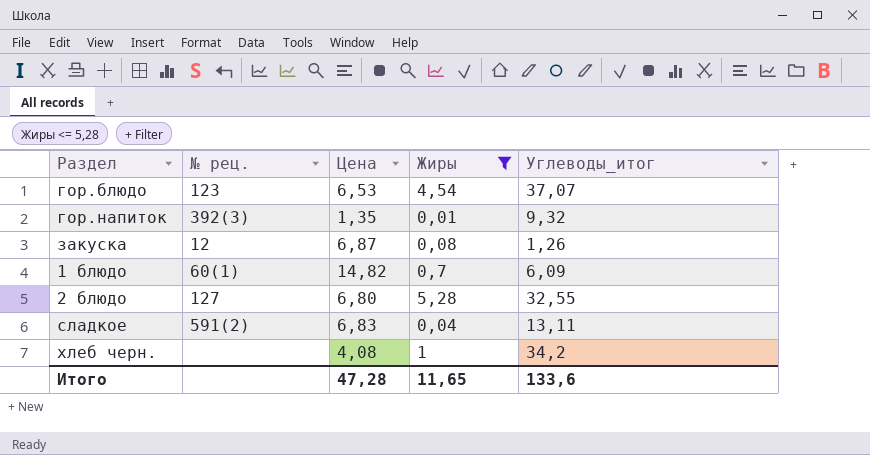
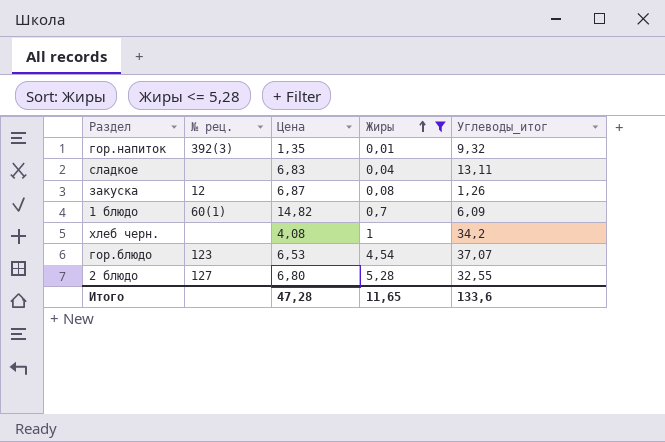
row order: none -> Жиры ascending
сладкое | № рец.: 591(2) -> none

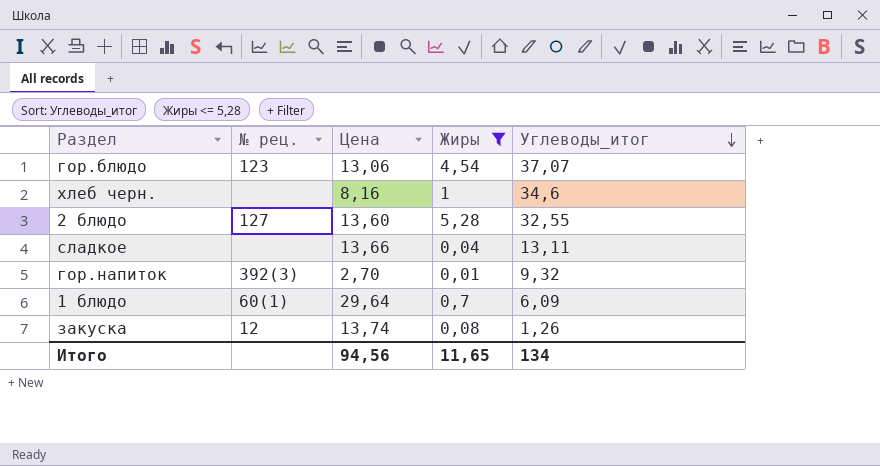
row order: Жиры ascending -> Углеводы_итог descending
гор.блюдо | Цена: 6,53 -> 13,06
хлеб черн. | Цена: 4,08 -> 8,16
хлеб черн. | Углеводы_итог: 34,2 -> 34,6
2 блюдо | Цена: 6,80 -> 13,60
сладкое | Цена: 6,83 -> 13,66
гор.напиток | Цена: 1,35 -> 2,70
1 блюдо | Цена: 14,82 -> 29,64
закуска | Цена: 6,87 -> 13,74
Итого | Цена: 47,28 -> 94,56
Итого | Углеводы_итог: 133,6 -> 134

